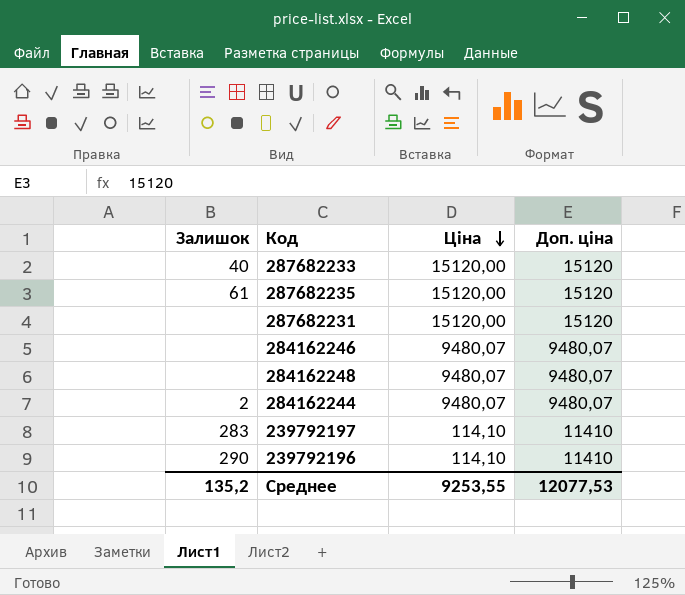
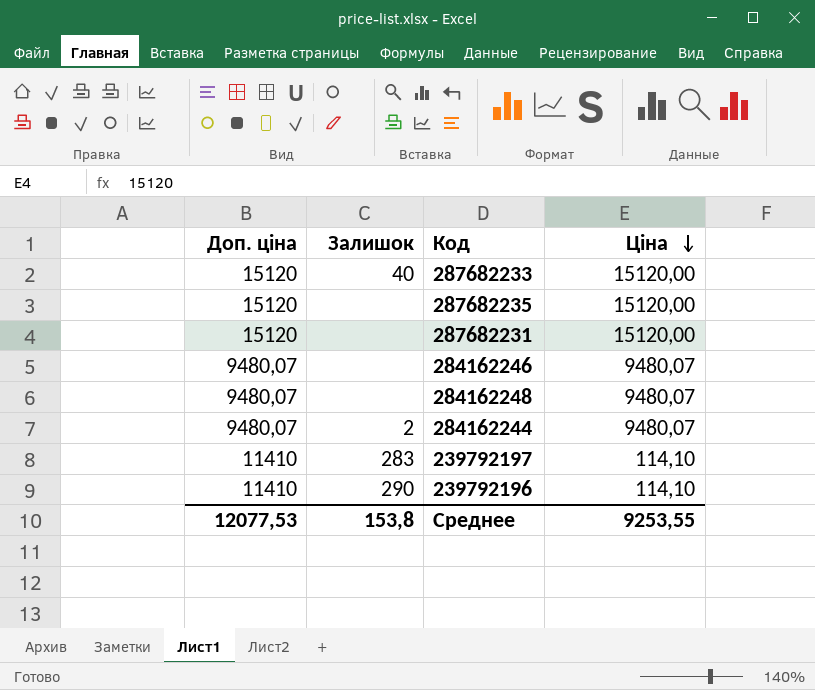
column Доп. ціна | position: 4 -> 1
287682235 | Залишок: 61 -> none
Среднее | Залишок: 135,2 -> 153,8

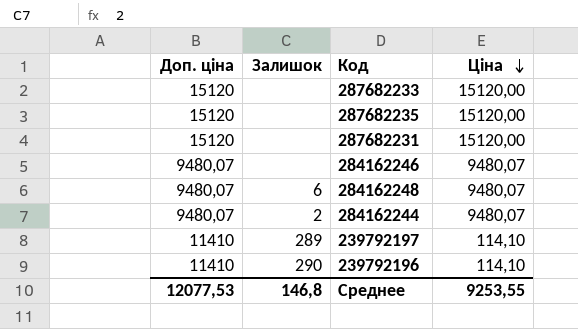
287682233 | Залишок: 40 -> none
284162248 | Залишок: none -> 6
239792197 | Залишок: 283 -> 289
Среднее | Залишок: 153,8 -> 146,8

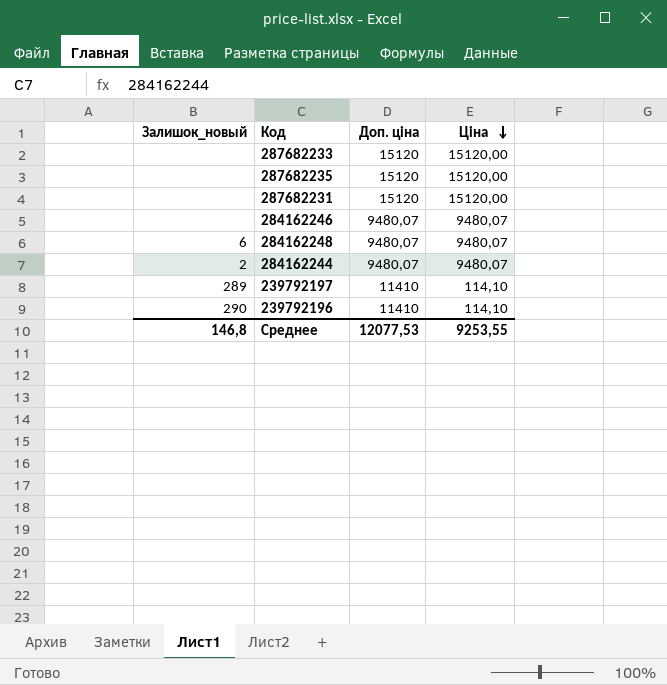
column name: Залишок -> Залишок_новый
column Доп. ціна | position: 1 -> 3

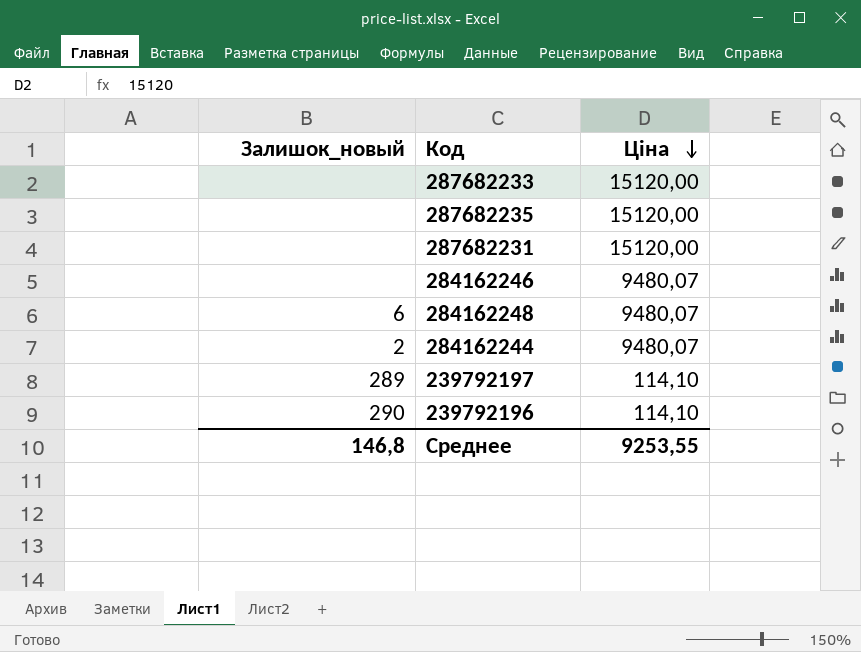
column Доп. ціна | position: 3 -> none

